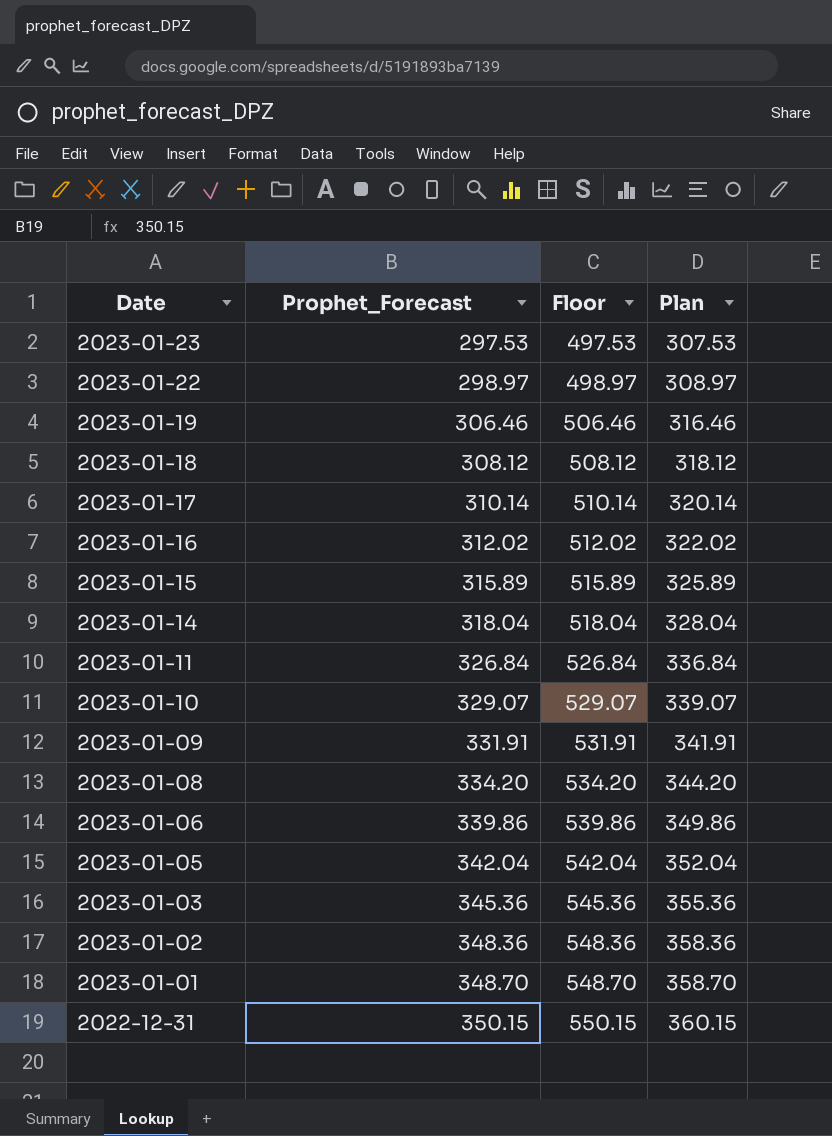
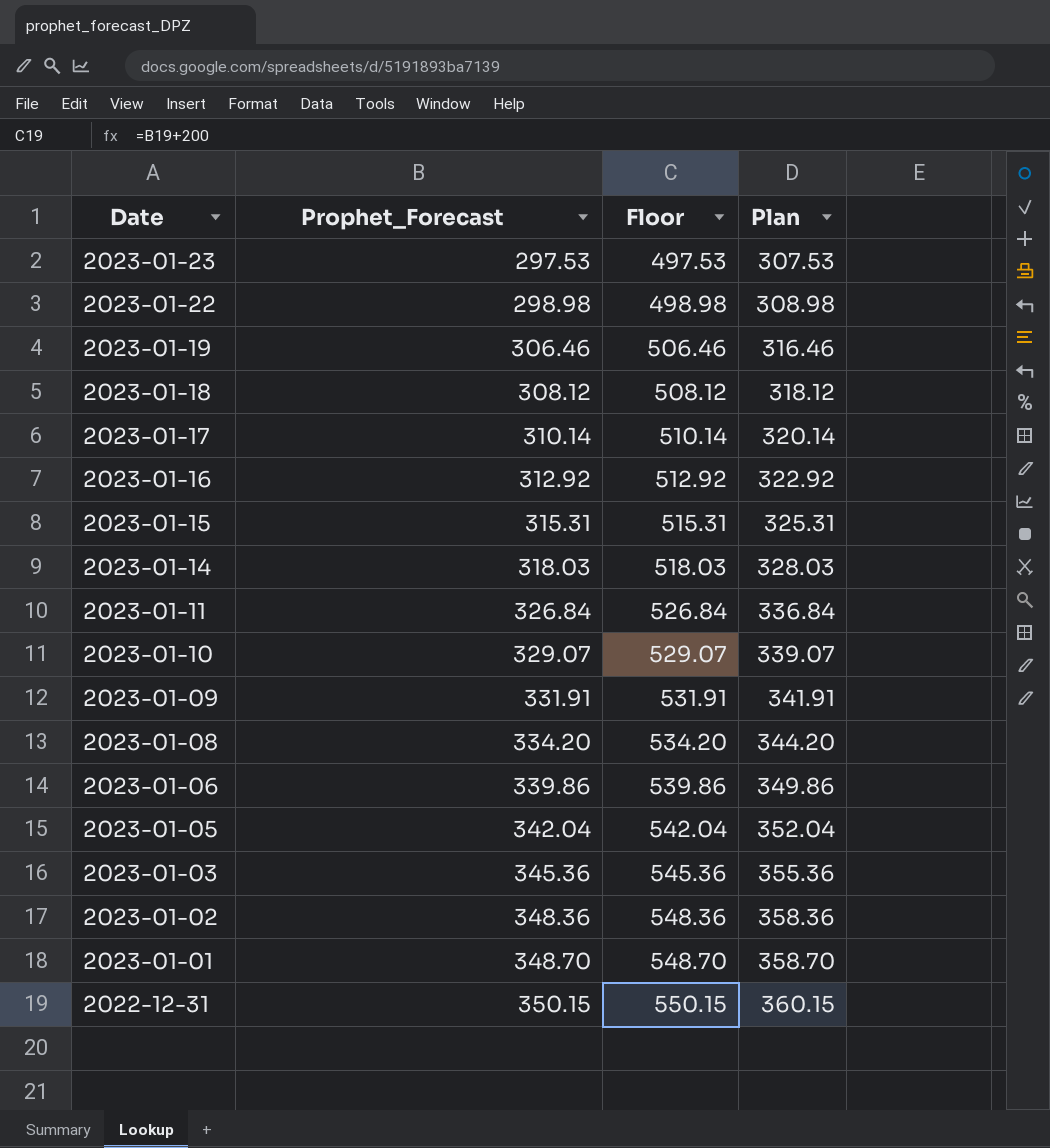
2023-01-22 | Prophet_Forecast: 298.97 -> 298.98
2023-01-22 | Floor: 498.97 -> 498.98
2023-01-22 | Plan: 308.97 -> 308.98
2023-01-16 | Prophet_Forecast: 312.02 -> 312.92
2023-01-16 | Floor: 512.02 -> 512.92
2023-01-16 | Plan: 322.02 -> 322.92
2023-01-15 | Prophet_Forecast: 315.89 -> 315.31
2023-01-15 | Floor: 515.89 -> 515.31
2023-01-15 | Plan: 325.89 -> 325.31
2023-01-14 | Prophet_Forecast: 318.04 -> 318.03
2023-01-14 | Floor: 518.04 -> 518.03
2023-01-14 | Plan: 328.04 -> 328.03

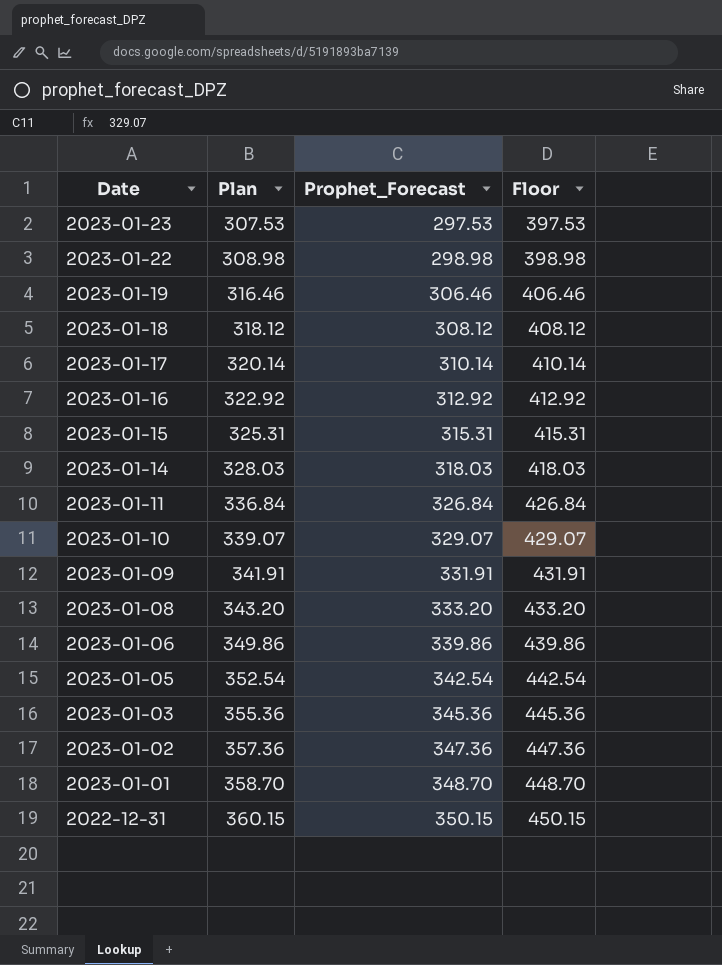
column Plan | position: 4 -> 2
column Floor | formula: [Prophet_Forecast] + 200 -> [Prophet_Forecast] + 100
2023-01-08 | Plan: 344.20 -> 343.20
2023-01-08 | Prophet_Forecast: 334.20 -> 333.20
2023-01-05 | Plan: 352.04 -> 352.54
2023-01-05 | Prophet_Forecast: 342.04 -> 342.54
2023-01-02 | Plan: 358.36 -> 357.36
2023-01-02 | Prophet_Forecast: 348.36 -> 347.36

